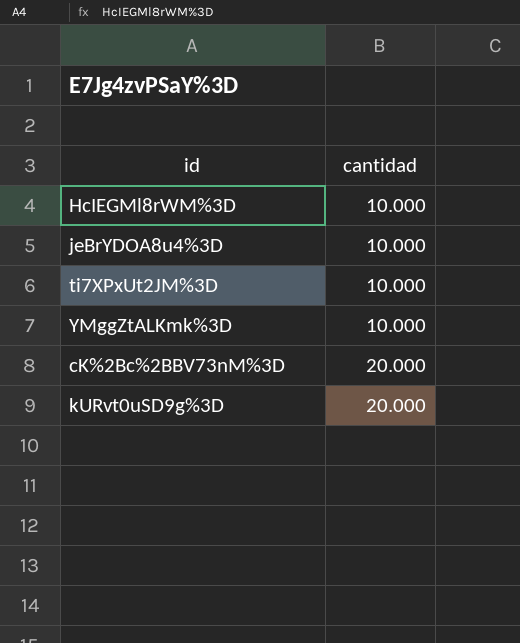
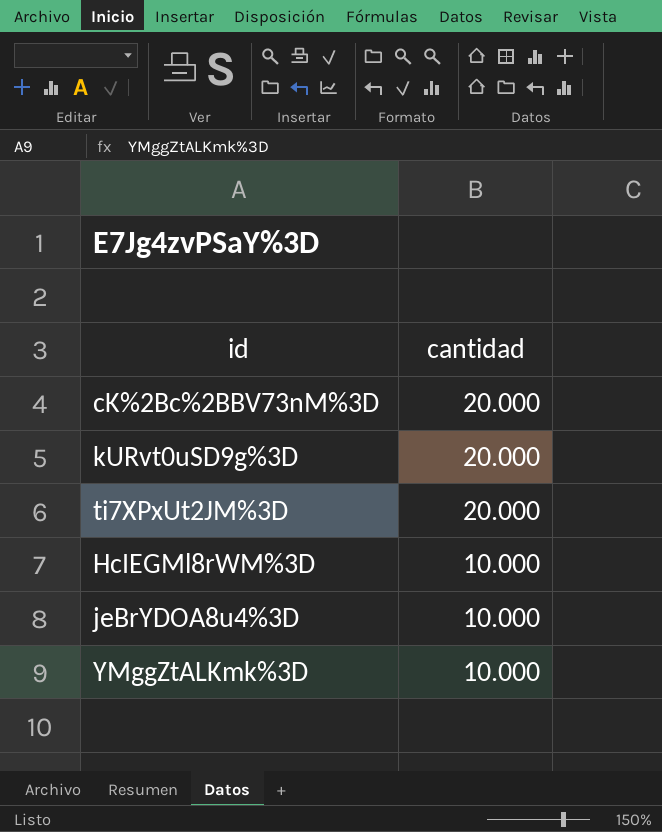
row order: cantidad ascending -> cantidad descending
ti7XPxUt2JM%3D | cantidad: 10.000 -> 20.000

